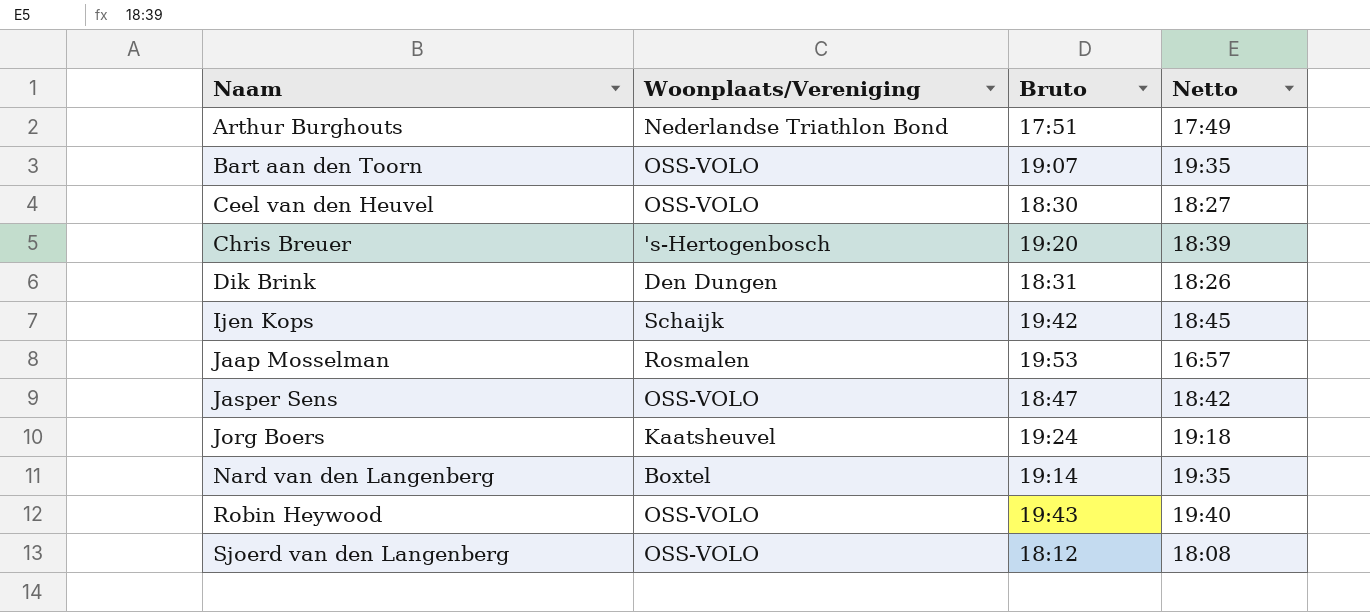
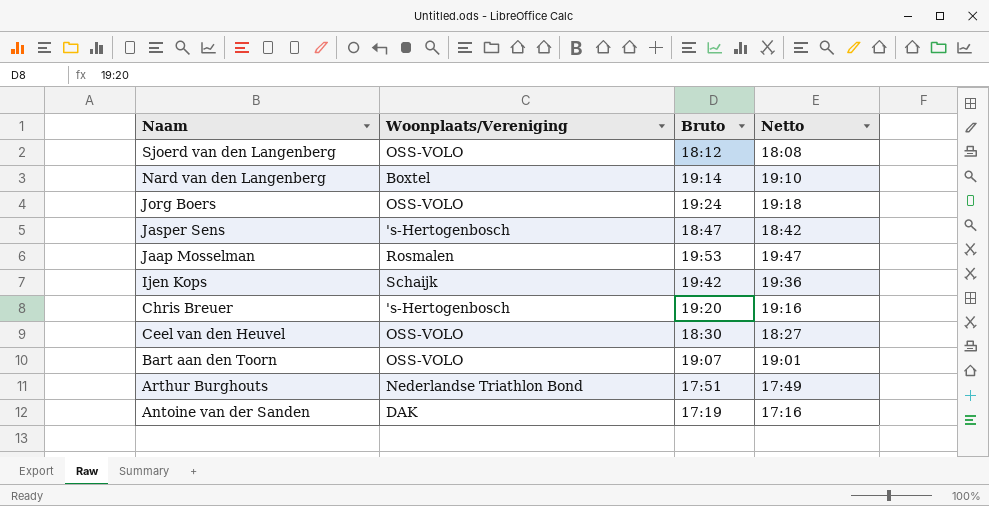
row order: Naam ascending -> Naam descending
row Dik Brink: Den Dungen | 18:31 | 18:26 -> none
row Robin Heywood: OSS-VOLO | 19:43 | 19:40 -> none
Nard van den Langenberg | Netto: 19:35 -> 19:10
Jorg Boers | Woonplaats/Vereniging: Kaatsheuvel -> OSS-VOLO
Jasper Sens | Woonplaats/Vereniging: OSS-VOLO -> 's-Hertogenbosch
Jaap Mosselman | Netto: 16:57 -> 19:47
Ijen Kops | Netto: 18:45 -> 19:36
Chris Breuer | Netto: 18:39 -> 19:16
Bart aan den Toorn | Netto: 19:35 -> 19:01
row Antoine van der Sanden: none -> DAK | 17:19 | 17:16

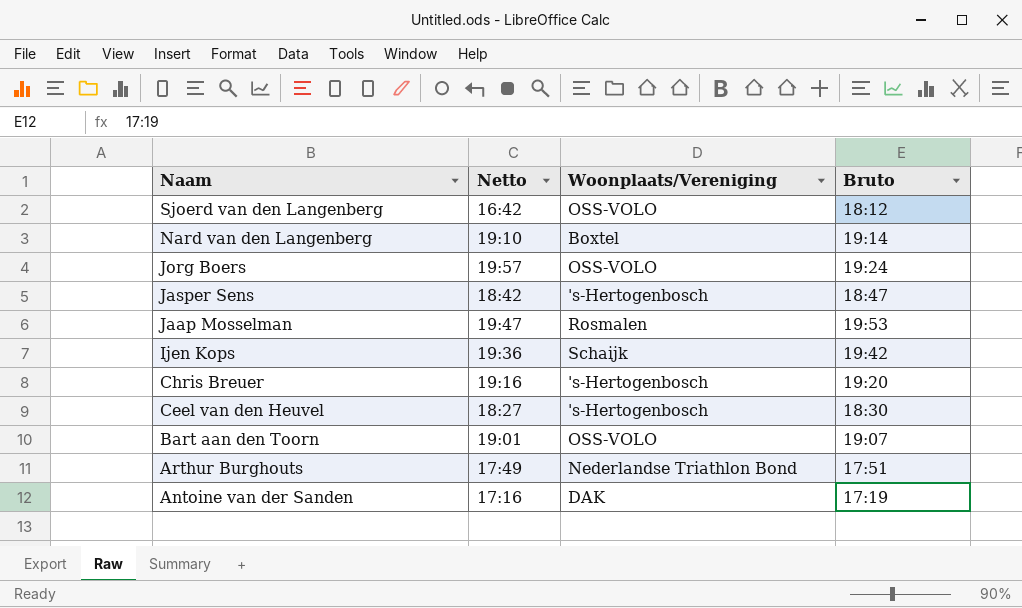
column Netto | position: 4 -> 2
Sjoerd van den Langenberg | Netto: 18:08 -> 16:42
Jorg Boers | Netto: 19:18 -> 19:57
Ceel van den Heuvel | Woonplaats/Vereniging: OSS-VOLO -> 's-Hertogenbosch

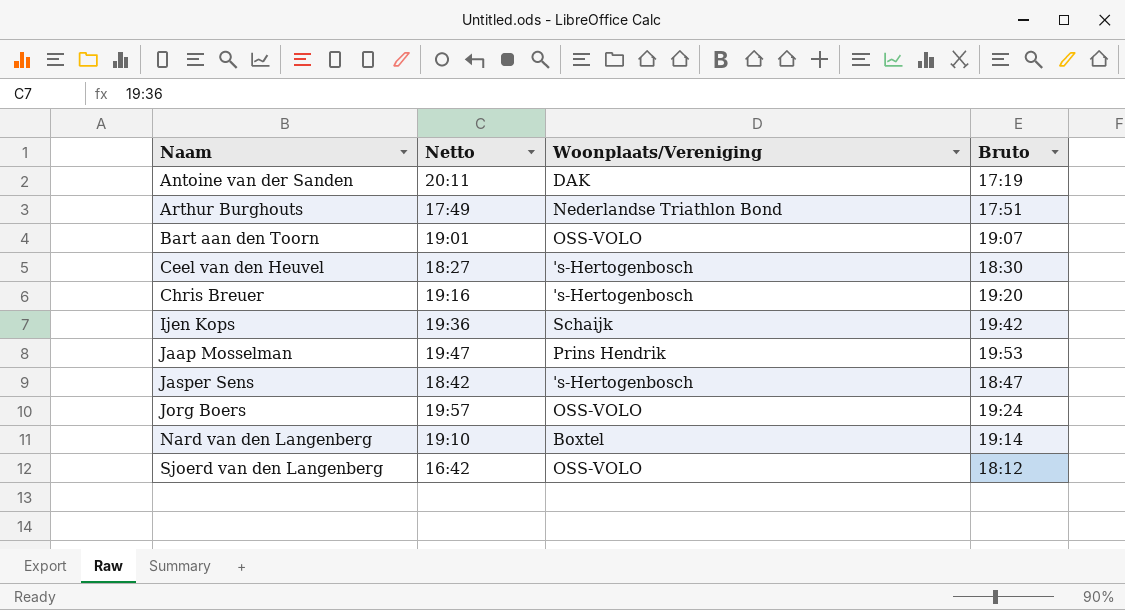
row order: Naam descending -> Naam ascending
Antoine van der Sanden | Netto: 17:16 -> 20:11
Jaap Mosselman | Woonplaats/Vereniging: Rosmalen -> Prins Hendrik

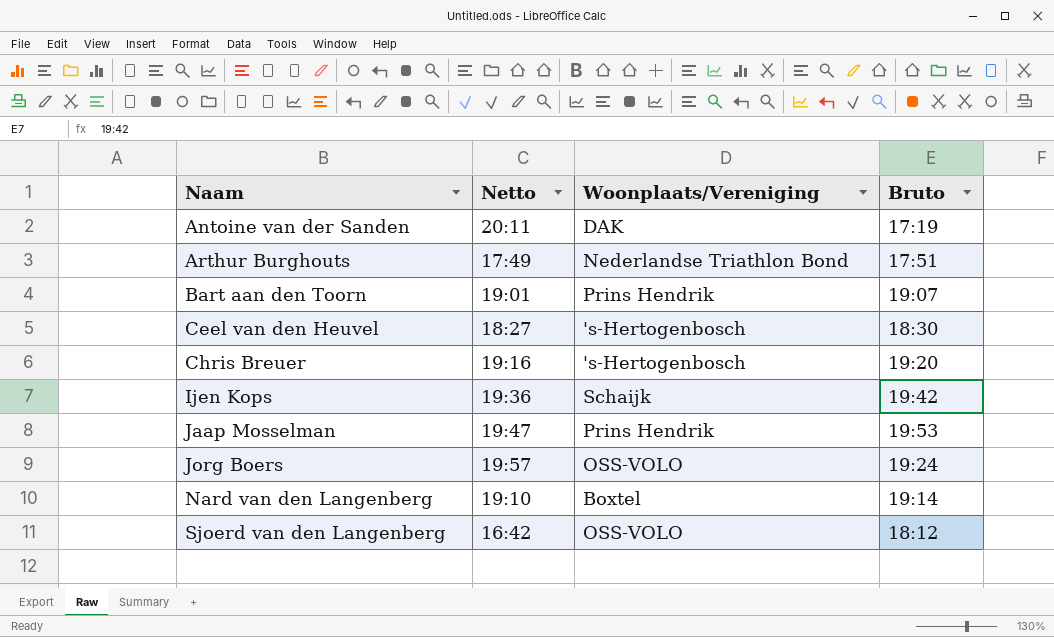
row Jasper Sens: 18:42 | 's-Hertogenbosch | 18:47 -> none
Bart aan den Toorn | Woonplaats/Vereniging: OSS-VOLO -> Prins Hendrik

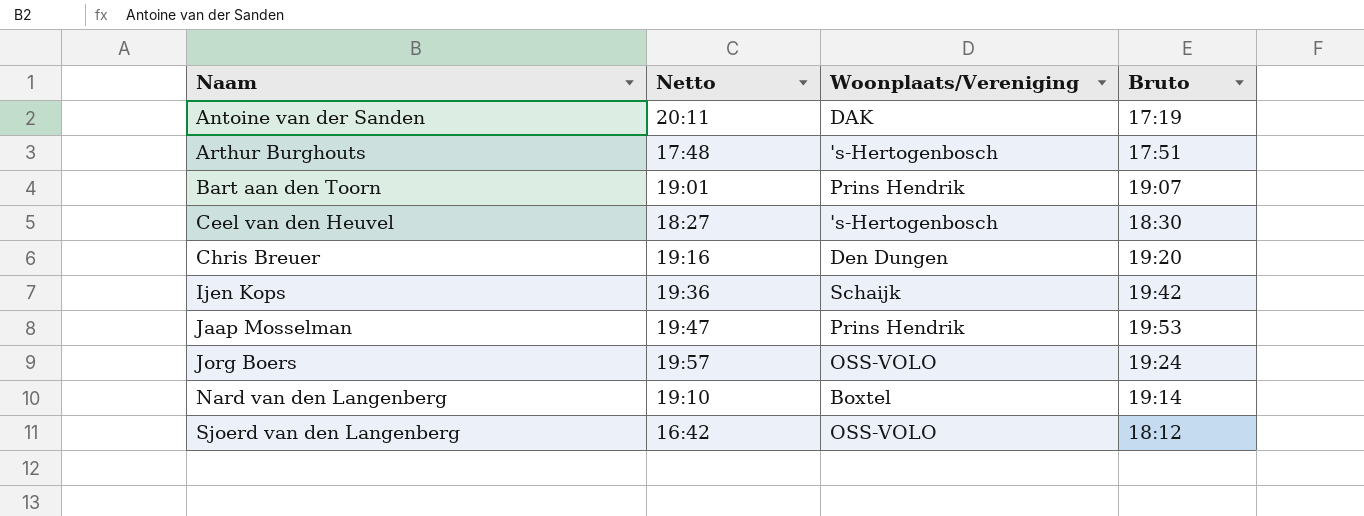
Arthur Burghouts | Netto: 17:49 -> 17:48
Arthur Burghouts | Woonplaats/Vereniging: Nederlandse Triathlon Bond -> 's-Hertogenbosch
Chris Breuer | Woonplaats/Vereniging: 's-Hertogenbosch -> Den Dungen

